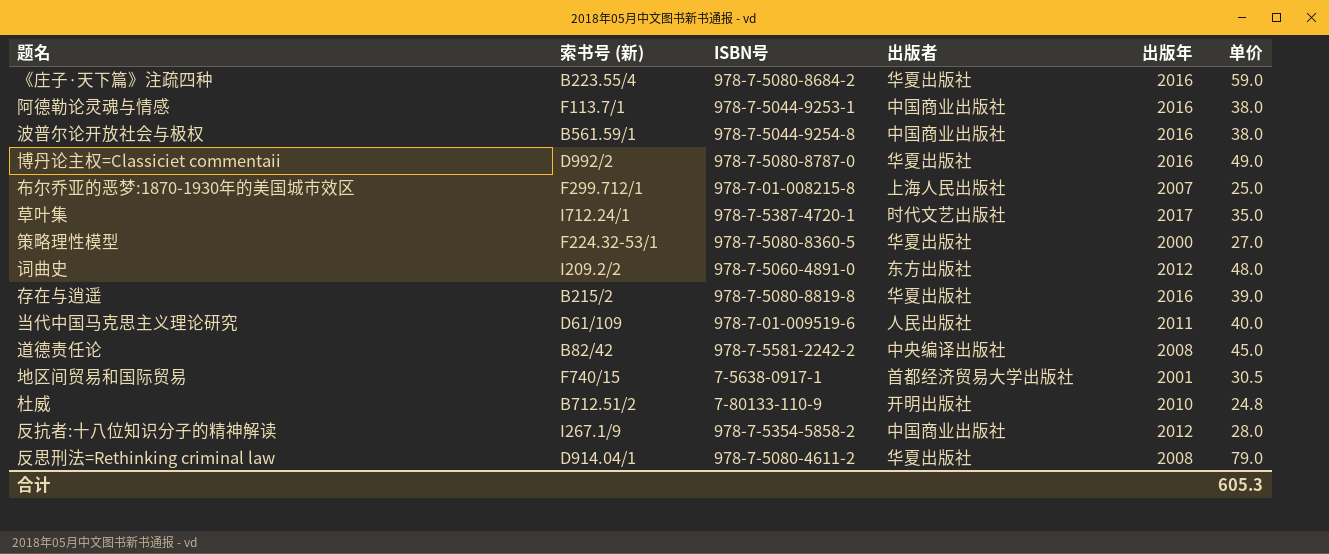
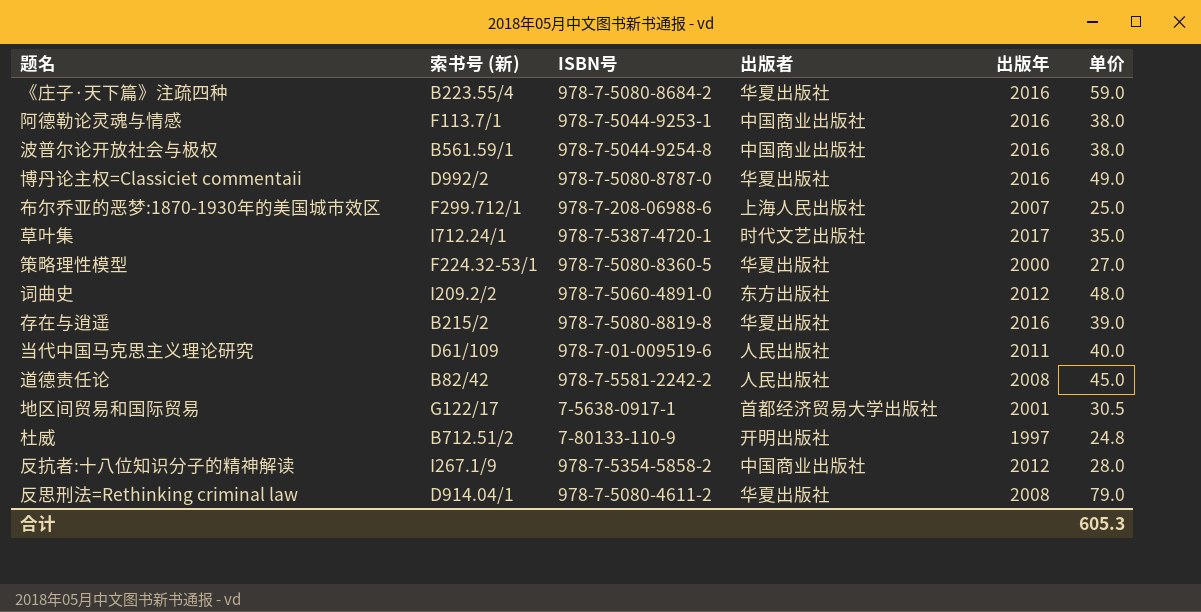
布尔乔亚的恶梦:1870-1930年的美国城市效区 | ISBN号: 978-7-01-008215-8 -> 978-7-208-06988-6
道德责任论 | 出版者: 中央编译出版社 -> 人民出版社
地区间贸易和国际贸易 | 索书号 (新): F740/15 -> G122/17
杜威 | 出版年: 2010 -> 1997

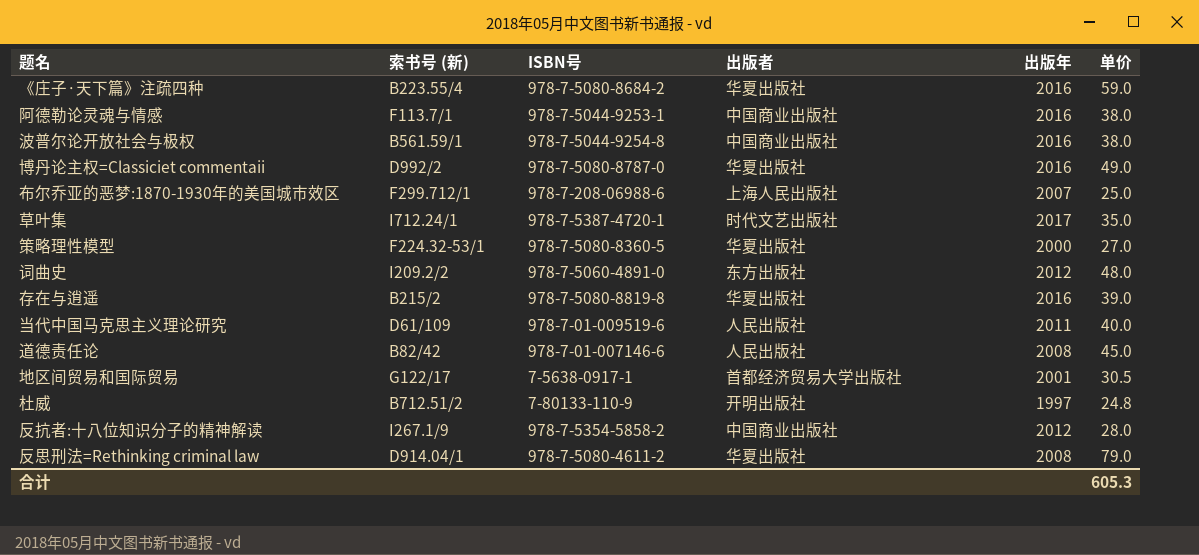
道德责任论 | ISBN号: 978-7-5581-2242-2 -> 978-7-01-007146-6

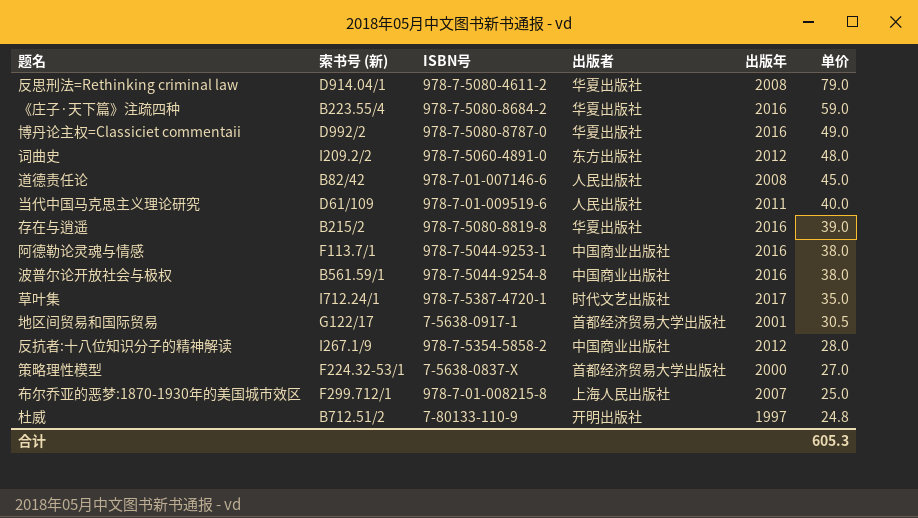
row order: none -> 单价 descending
策略理性模型 | ISBN号: 978-7-5080-8360-5 -> 7-5638-0837-X
策略理性模型 | 出版者: 华夏出版社 -> 首都经济贸易大学出版社
布尔乔亚的恶梦:1870-1930年的美国城市效区 | ISBN号: 978-7-208-06988-6 -> 978-7-01-008215-8

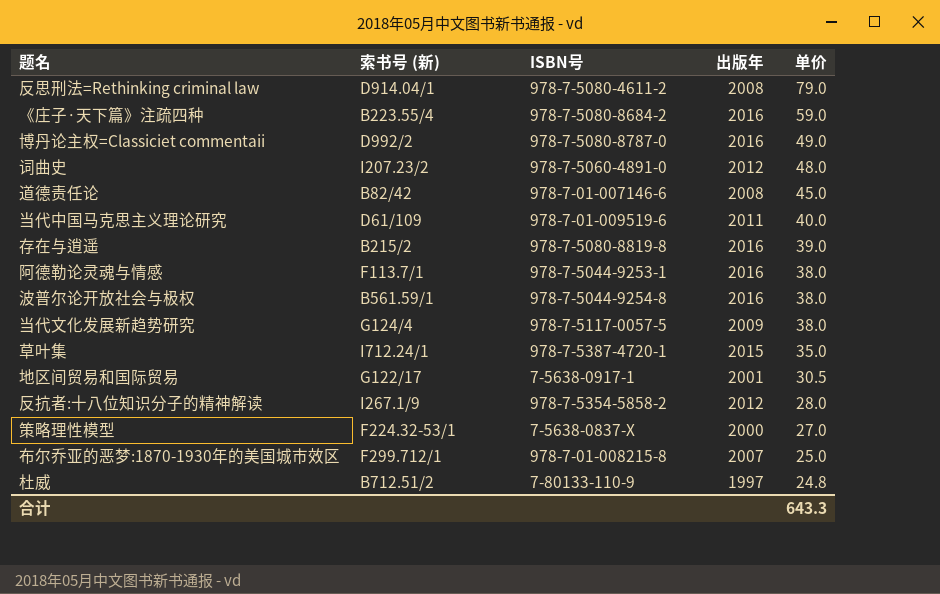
column 出版者 | position: 4 -> none
词曲史 | 索书号 (新): I209.2/2 -> I207.23/2
row 当代文化发展新趋势研究: none -> G124/4 | 978-7-5117-0057-5 | 2009 | 38.0
草叶集 | 出版年: 2017 -> 2015
合计 | 单价: 605.3 -> 643.3

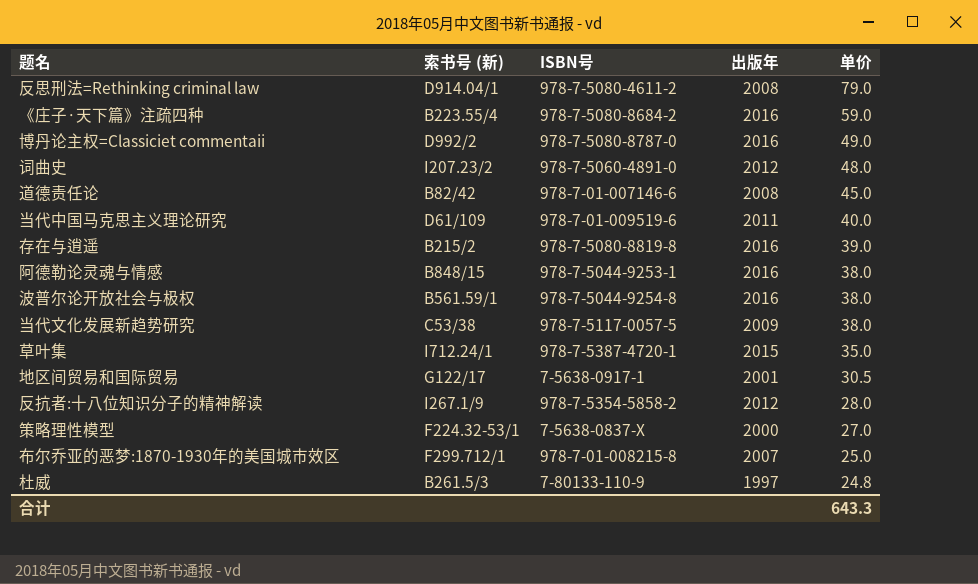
阿德勒论灵魂与情感 | 索书号 (新): F113.7/1 -> B848/15
当代文化发展新趋势研究 | 索书号 (新): G124/4 -> C53/38
杜威 | 索书号 (新): B712.51/2 -> B261.5/3

